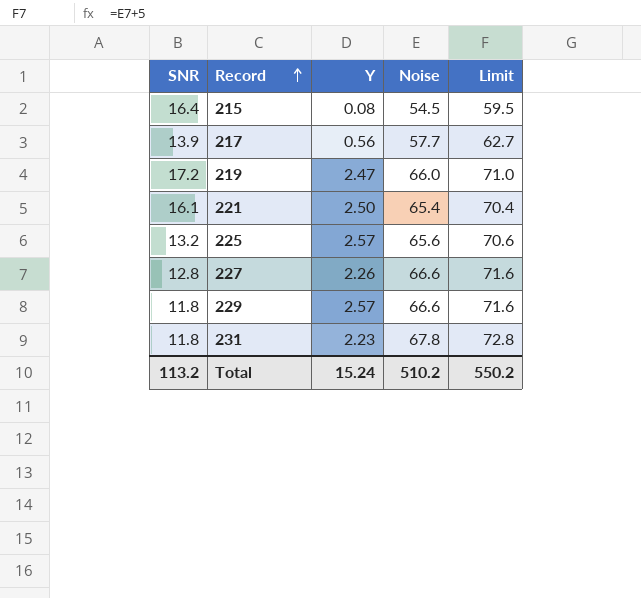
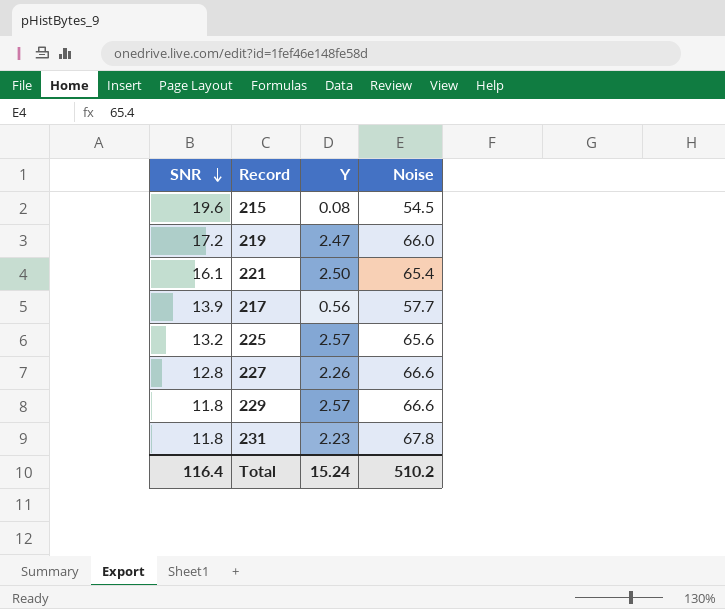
row order: Record ascending -> SNR descending
column Limit | formula: [Noise] + 5 -> none
215 | SNR: 16.4 -> 19.6
Total | SNR: 113.2 -> 116.4

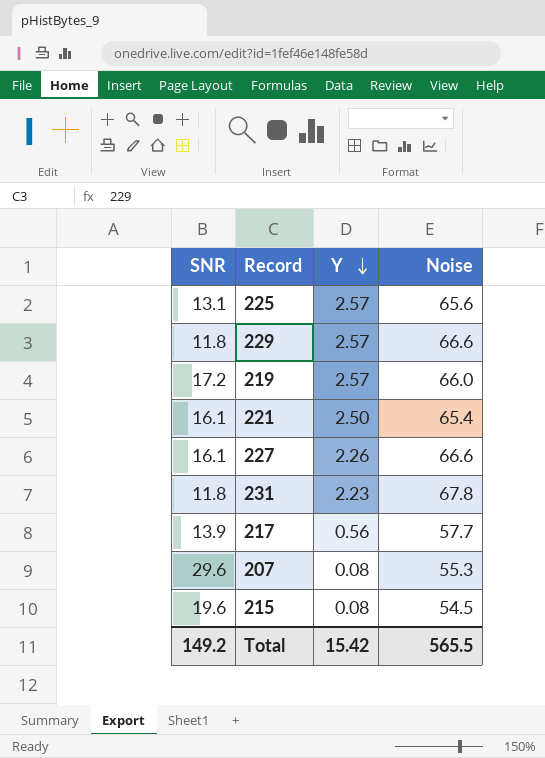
row order: SNR descending -> Y descending
225 | SNR: 13.2 -> 13.1
219 | Y: 2.47 -> 2.57
227 | SNR: 12.8 -> 16.1
row 207: none -> 29.6 | 0.08 | 55.3
Total | SNR: 116.4 -> 149.2
Total | Y: 15.24 -> 15.42
Total | Noise: 510.2 -> 565.5

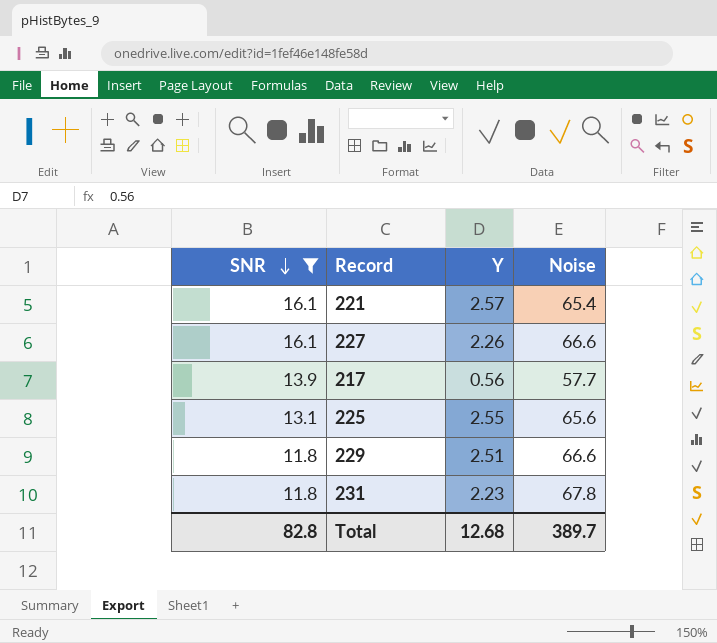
filter: none -> SNR <= 16.1
row order: Y descending -> SNR descending
221 | Y: 2.50 -> 2.57
225 | Y: 2.57 -> 2.55
229 | Y: 2.57 -> 2.51
Total | SNR: 149.2 -> 82.8
Total | Y: 15.42 -> 12.68
Total | Noise: 565.5 -> 389.7

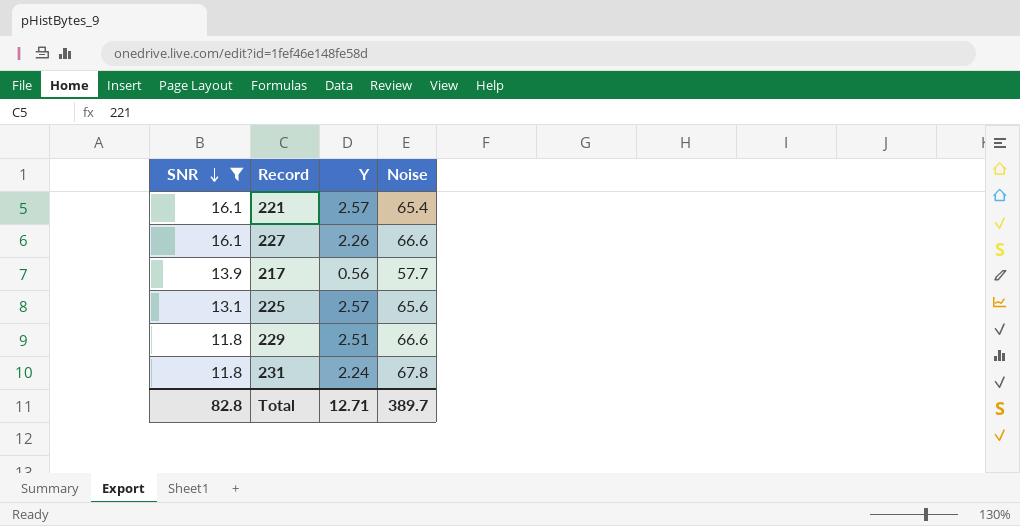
225 | Y: 2.55 -> 2.57
231 | Y: 2.23 -> 2.24
Total | Y: 12.68 -> 12.71

